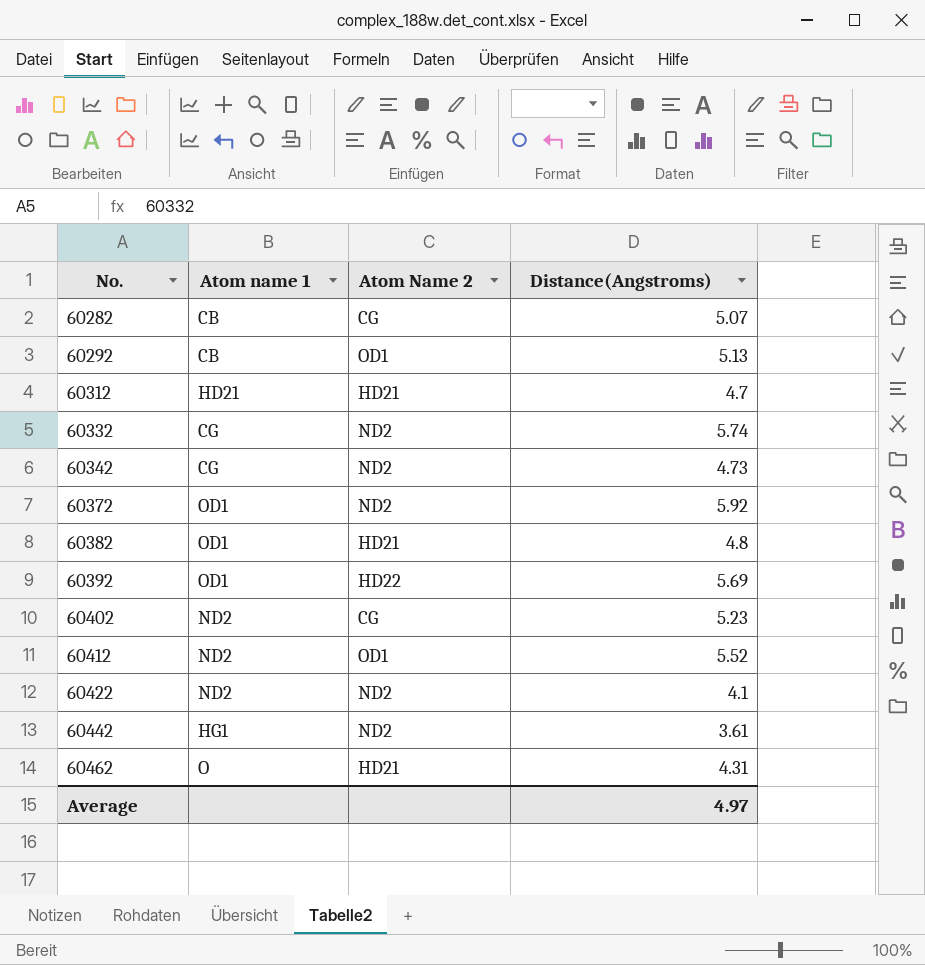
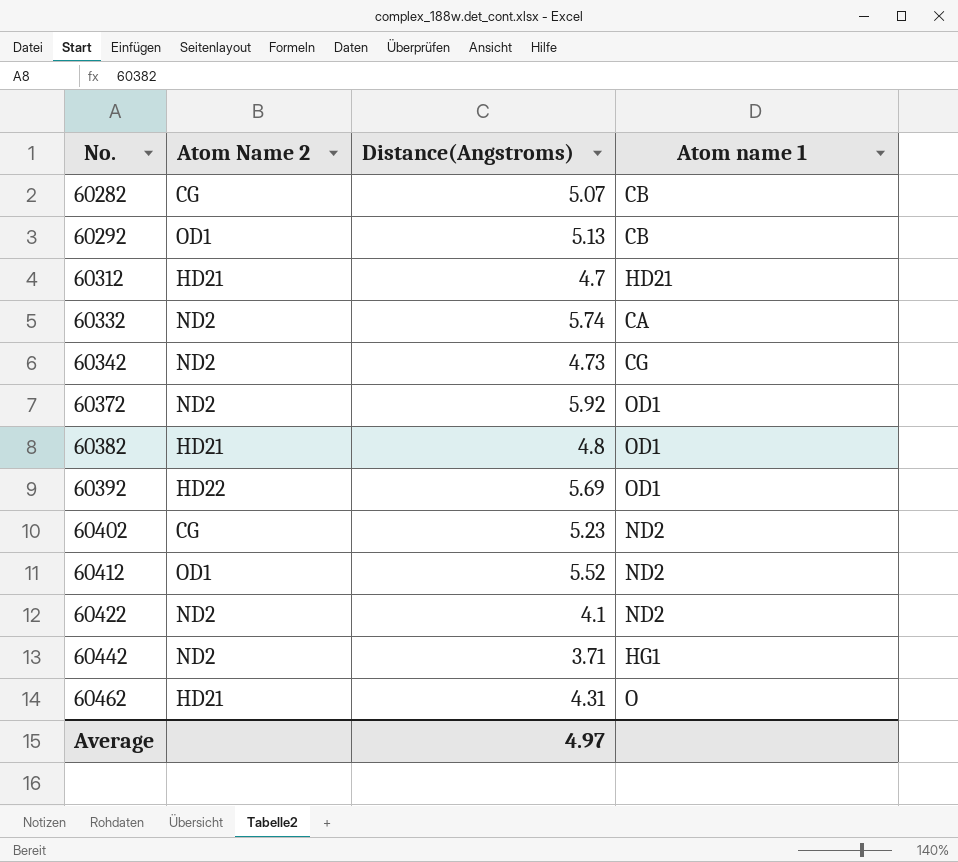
column Atom name 1 | position: 2 -> 4
60332 | Atom name 1: CG -> CA
60442 | Distance(Angstroms): 3.61 -> 3.71

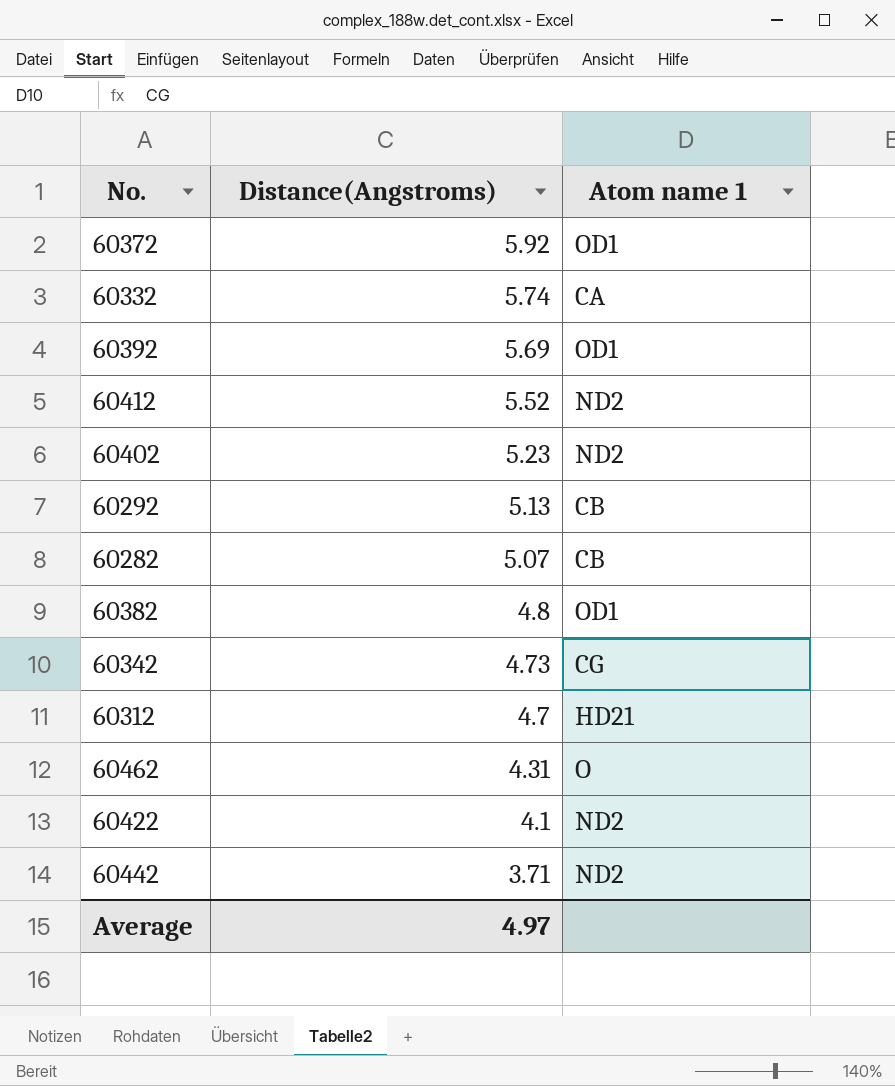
row order: No. ascending -> Distance(Angstroms) descending
column Atom Name 2 | position: 2 -> none
60442 | Atom name 1: HG1 -> ND2

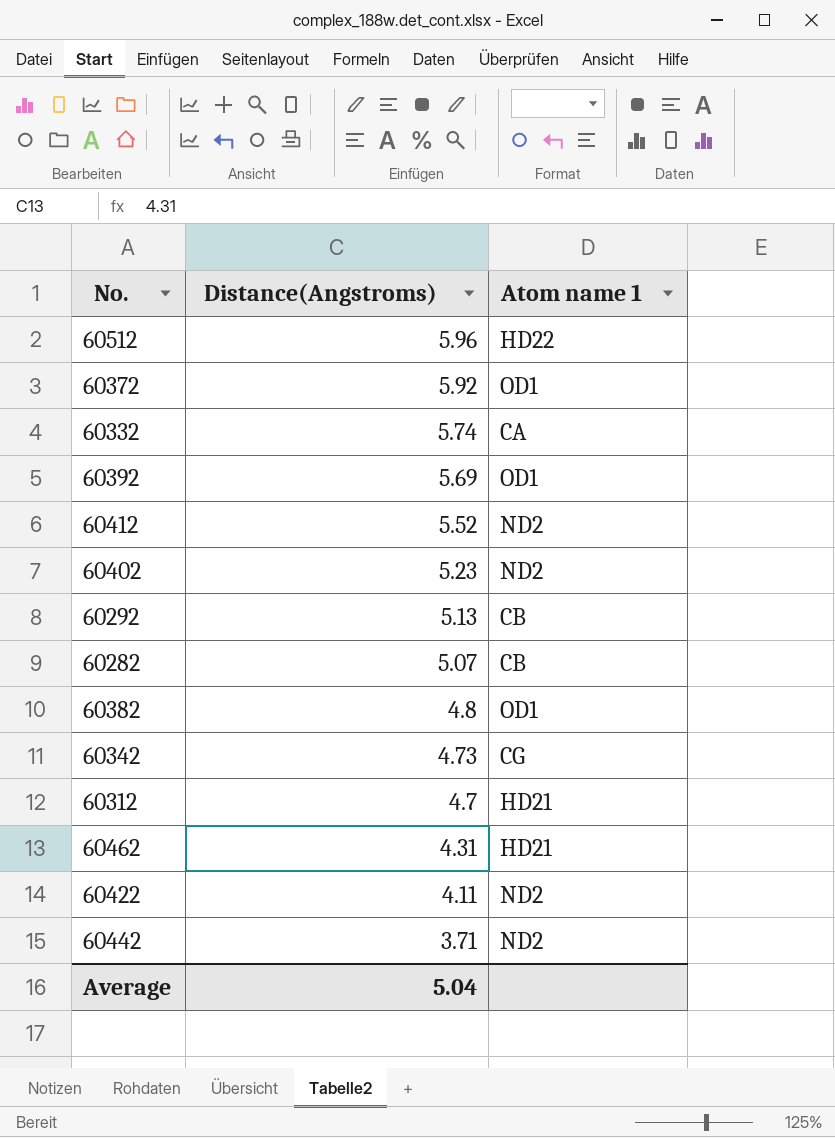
row 60512: none -> 5.96 | HD22
60462 | Atom name 1: O -> HD21
60422 | Distance(Angstroms): 4.1 -> 4.11
Average | Distance(Angstroms): 4.97 -> 5.04

